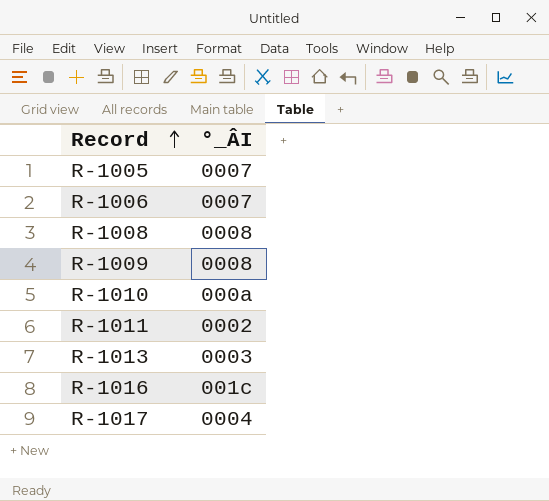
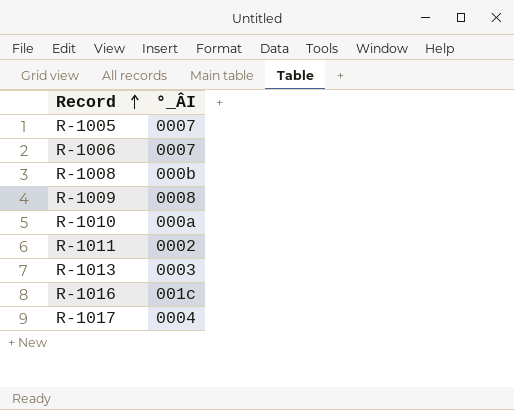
R-1008 | °_ÂI: 0008 -> 000b

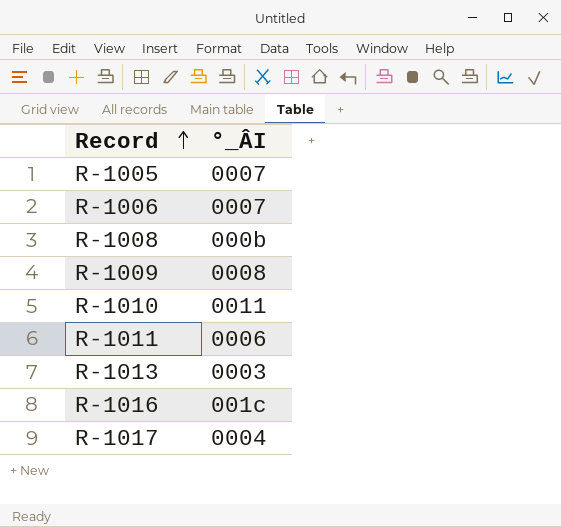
R-1010 | °_ÂI: 000a -> 0011
R-1011 | °_ÂI: 0002 -> 0006

